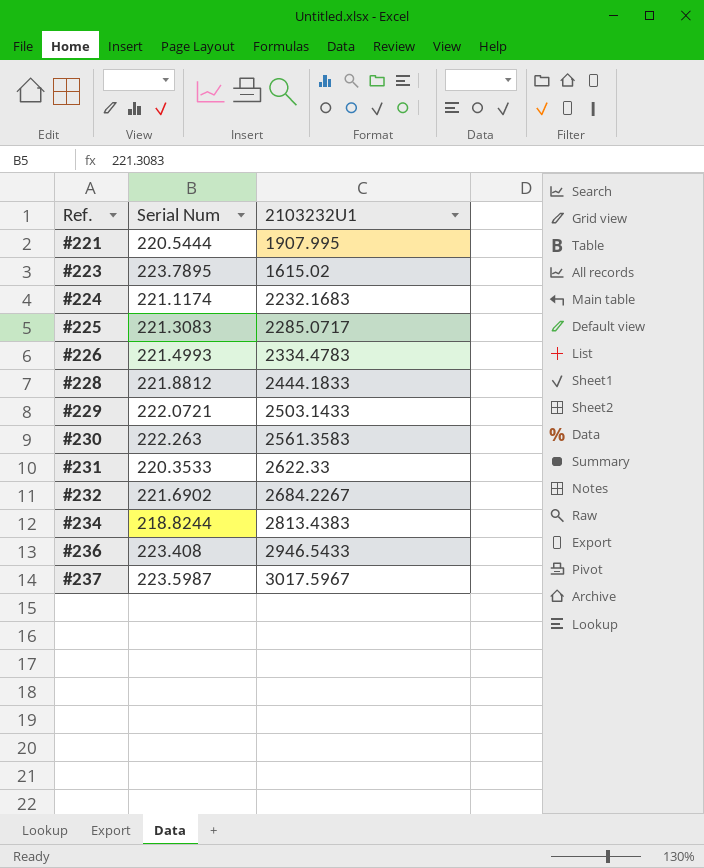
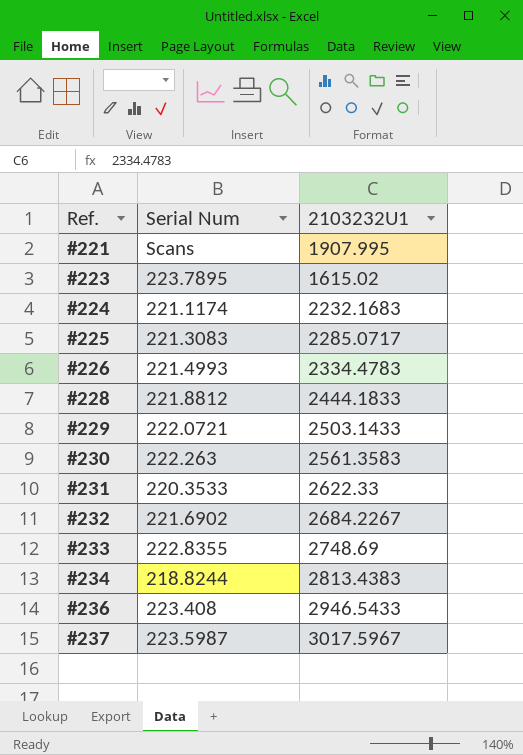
#221 | Serial Num: 220.5444 -> Scans
row #233: none -> 222.8355 | 2748.69

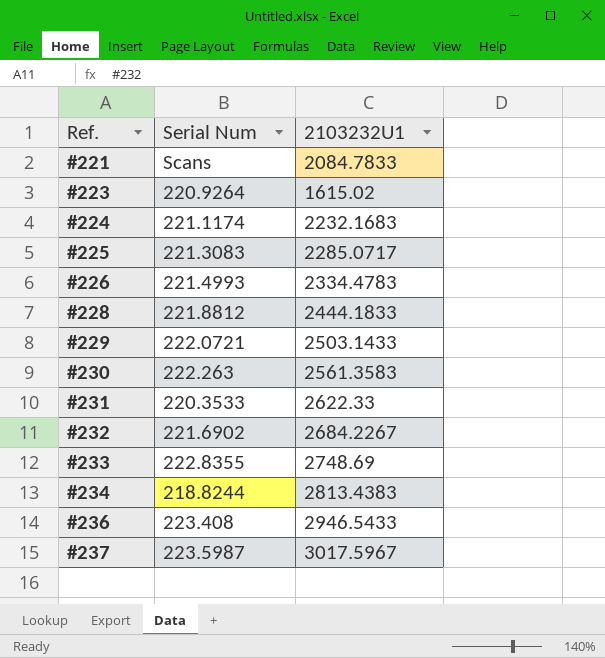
#221 | 2103232U1: 1907.995 -> 2084.7833
#223 | Serial Num: 223.7895 -> 220.9264

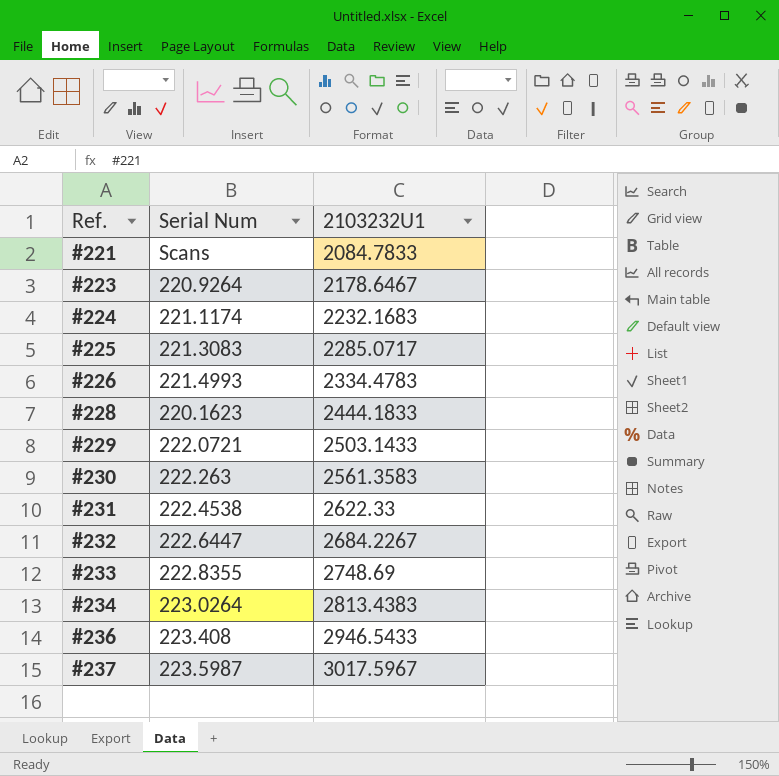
#223 | 2103232U1: 1615.02 -> 2178.6467
#228 | Serial Num: 221.8812 -> 220.1623
#231 | Serial Num: 220.3533 -> 222.4538
#232 | Serial Num: 221.6902 -> 222.6447
#234 | Serial Num: 218.8244 -> 223.0264

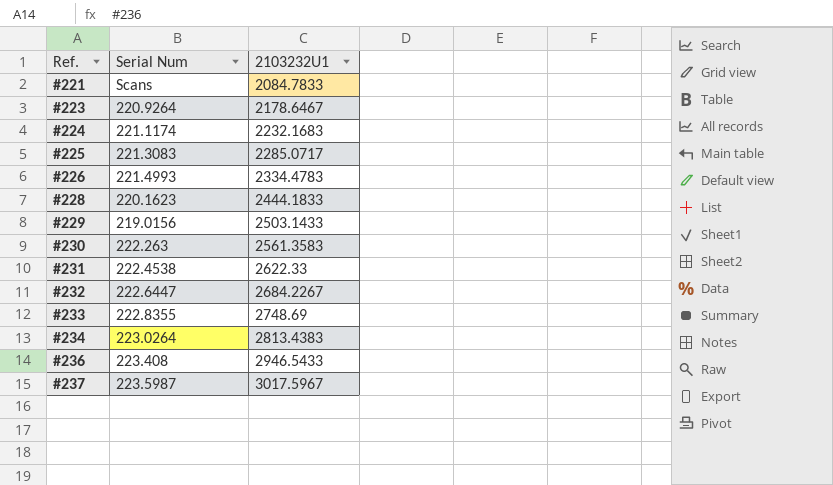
#229 | Serial Num: 222.0721 -> 219.0156

